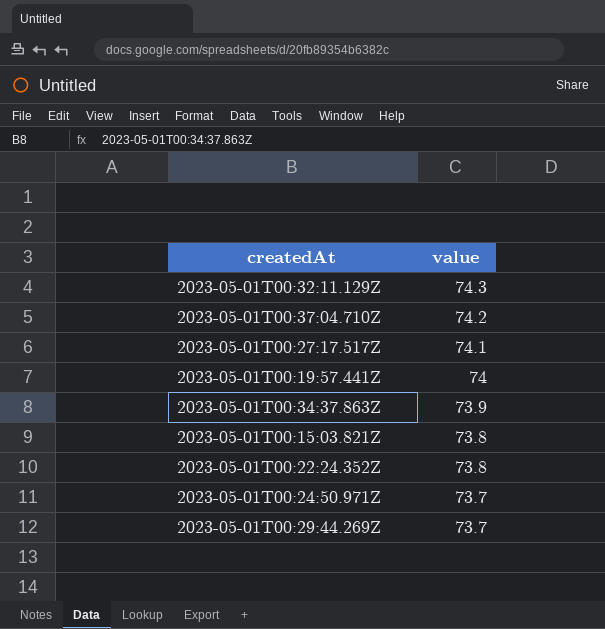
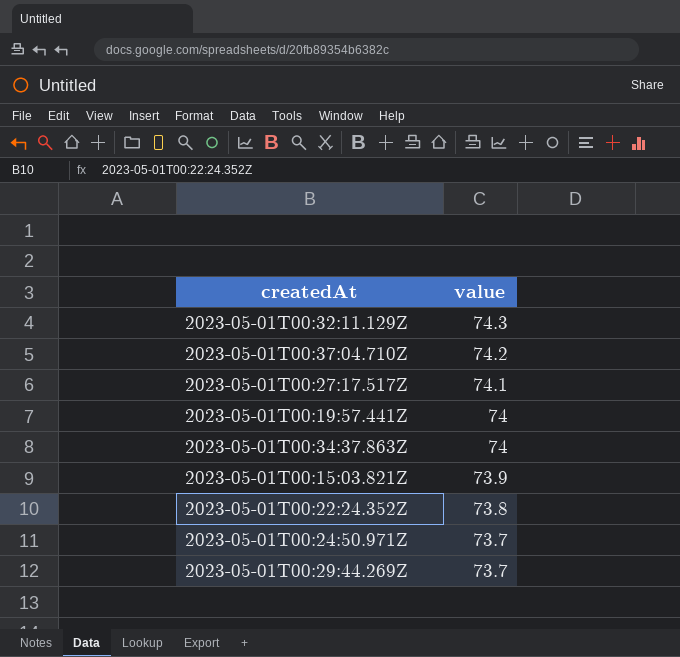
2023-05-01T00:34:37.863Z | value: 73.9 -> 74
2023-05-01T00:15:03.821Z | value: 73.8 -> 73.9

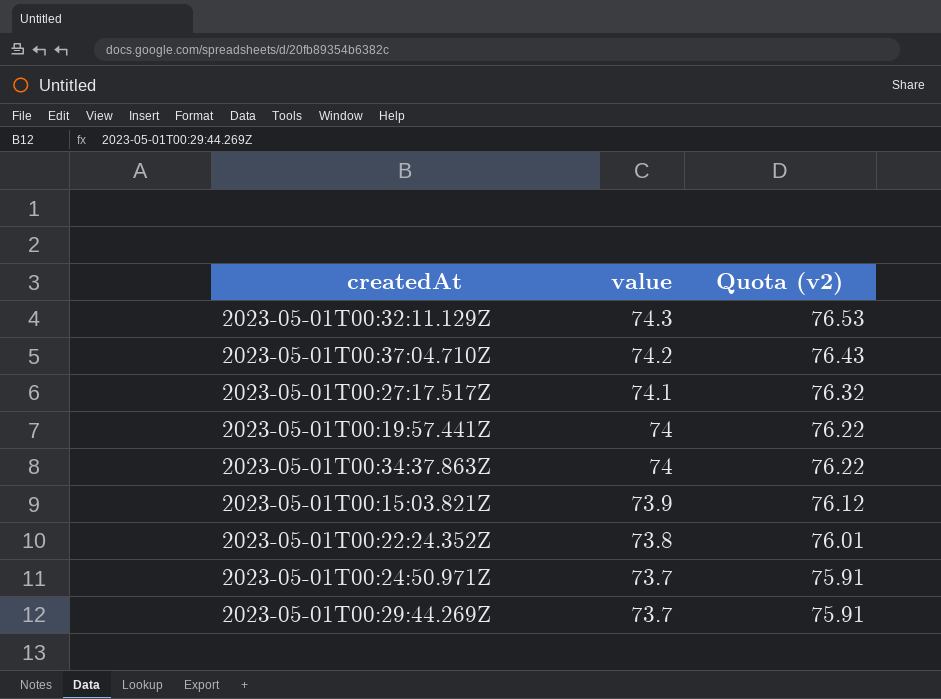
column Quota (v2) | formula: none -> [value] * 1.03

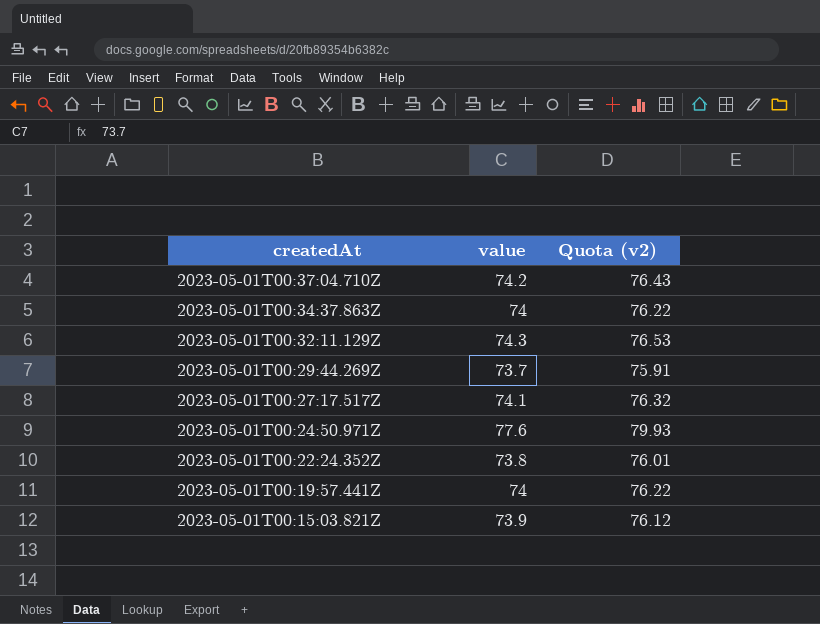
row order: value descending -> createdAt descending
2023-05-01T00:24:50.971Z | value: 73.7 -> 77.6
2023-05-01T00:24:50.971Z | Quota (v2): 75.91 -> 79.93

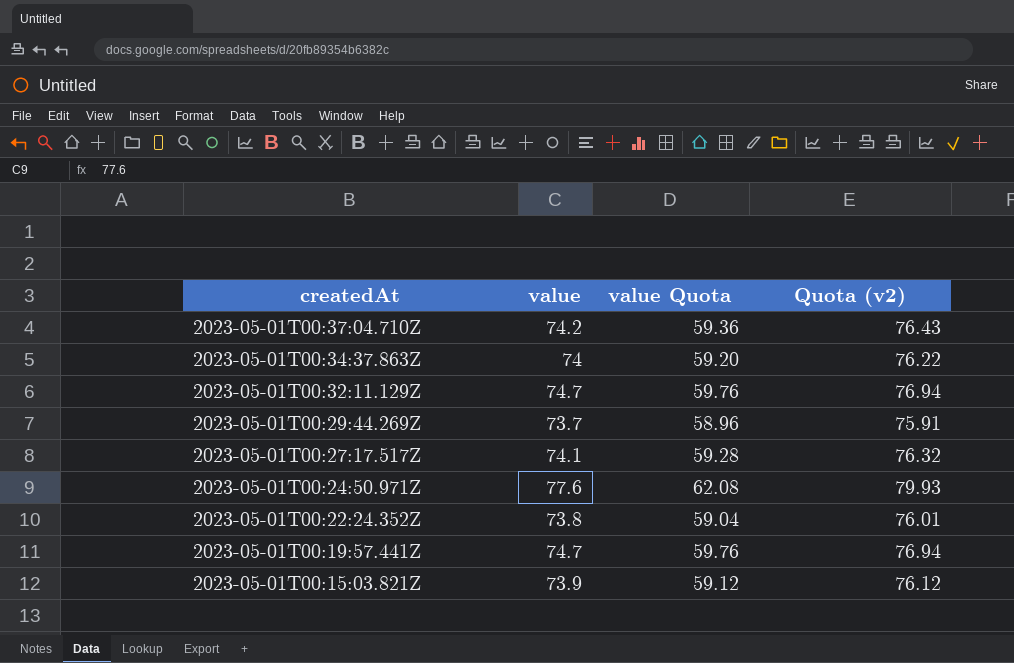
column value Quota | formula: none -> [value] * 0.8
2023-05-01T00:32:11.129Z | value: 74.3 -> 74.7
2023-05-01T00:32:11.129Z | Quota (v2): 76.53 -> 76.94
2023-05-01T00:19:57.441Z | value: 74 -> 74.7
2023-05-01T00:19:57.441Z | Quota (v2): 76.22 -> 76.94

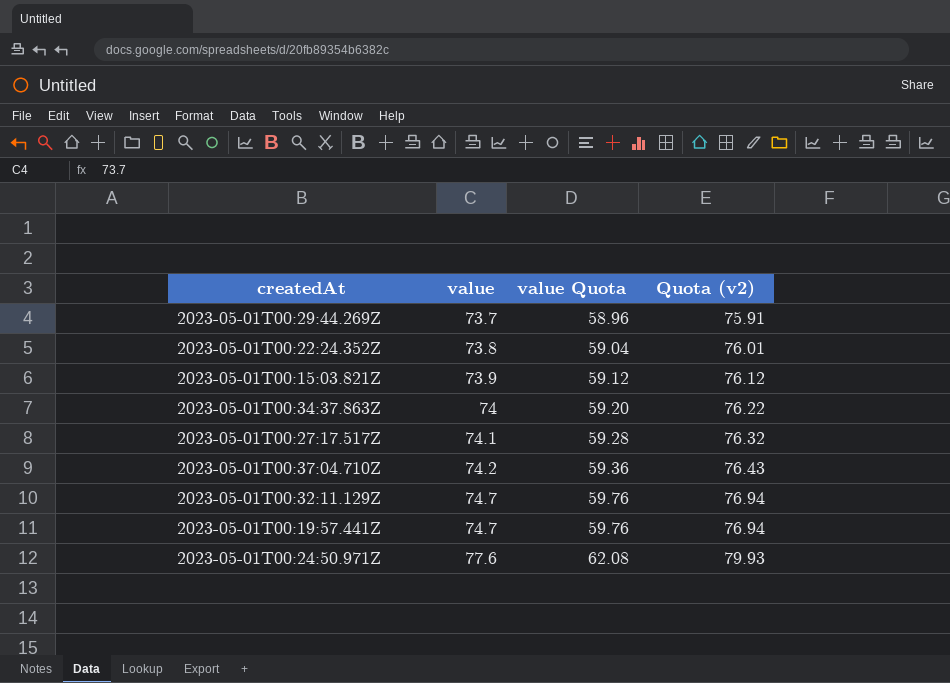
row order: createdAt descending -> value ascending

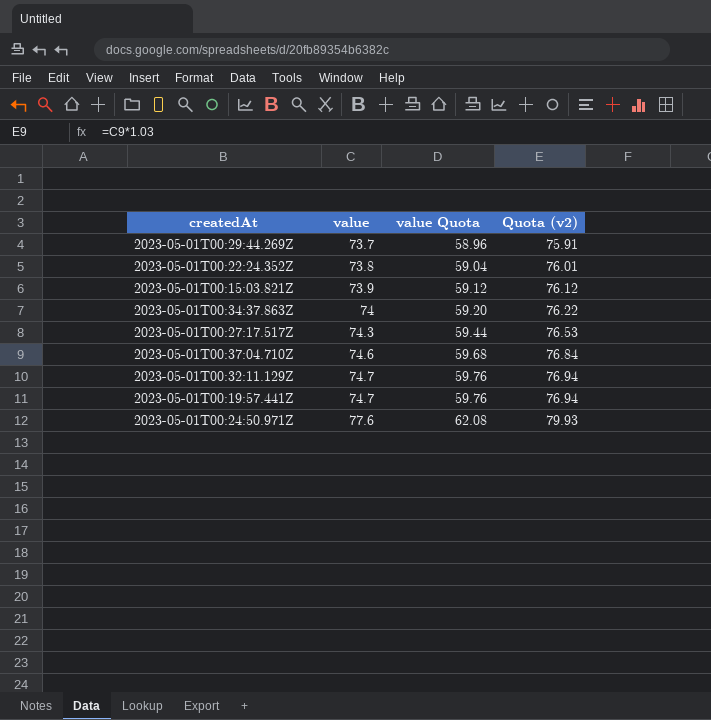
2023-05-01T00:27:17.517Z | value: 74.1 -> 74.3
2023-05-01T00:27:17.517Z | value Quota: 59.28 -> 59.44
2023-05-01T00:27:17.517Z | Quota (v2): 76.32 -> 76.53
2023-05-01T00:37:04.710Z | value: 74.2 -> 74.6
2023-05-01T00:37:04.710Z | value Quota: 59.36 -> 59.68
2023-05-01T00:37:04.710Z | Quota (v2): 76.43 -> 76.84

